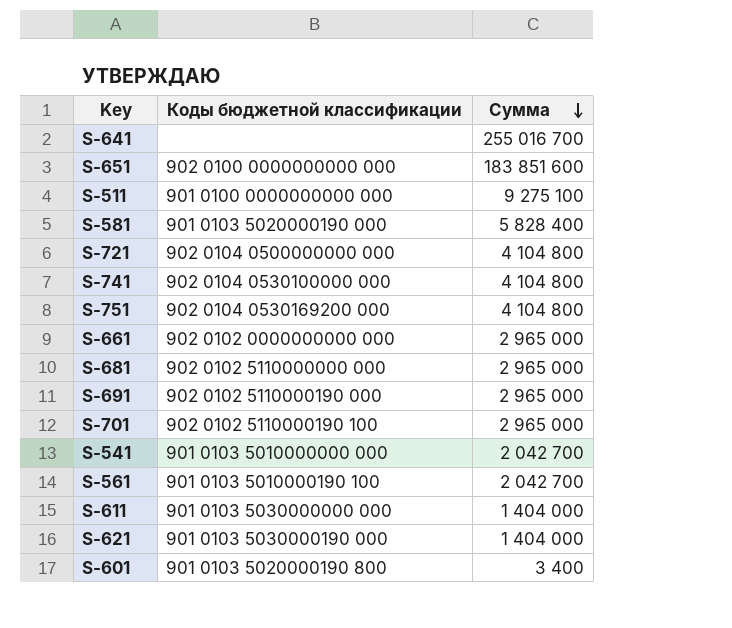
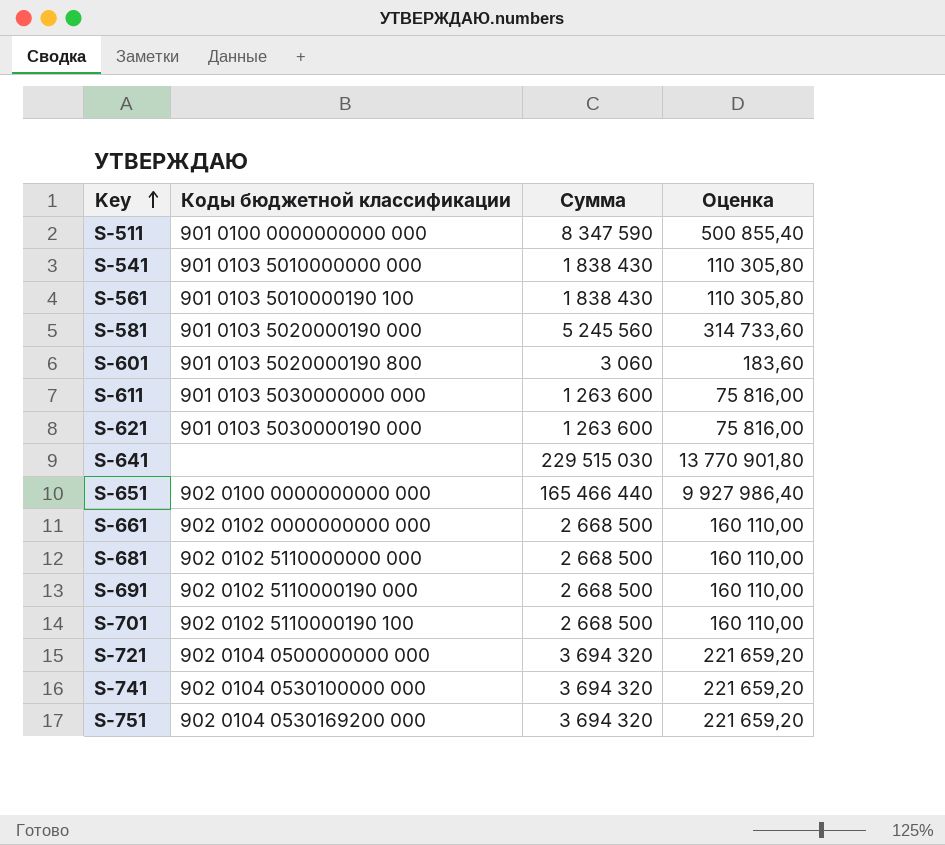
row order: Сумма descending -> Key ascending
column Оценка | formula: none -> [Сумма] * 0,06
S-511 | Сумма: 9 275 100 -> 8 347 590
S-541 | Сумма: 2 042 700 -> 1 838 430
S-561 | Сумма: 2 042 700 -> 1 838 430
S-581 | Сумма: 5 828 400 -> 5 245 560
S-601 | Сумма: 3 400 -> 3 060
S-611 | Сумма: 1 404 000 -> 1 263 600
S-621 | Сумма: 1 404 000 -> 1 263 600
S-641 | Сумма: 255 016 700 -> 229 515 030
S-651 | Сумма: 183 851 600 -> 165 466 440
S-661 | Сумма: 2 965 000 -> 2 668 500
S-681 | Сумма: 2 965 000 -> 2 668 500
S-691 | Сумма: 2 965 000 -> 2 668 500
S-701 | Сумма: 2 965 000 -> 2 668 500
S-721 | Сумма: 4 104 800 -> 3 694 320
S-741 | Сумма: 4 104 800 -> 3 694 320
S-751 | Сумма: 4 104 800 -> 3 694 320

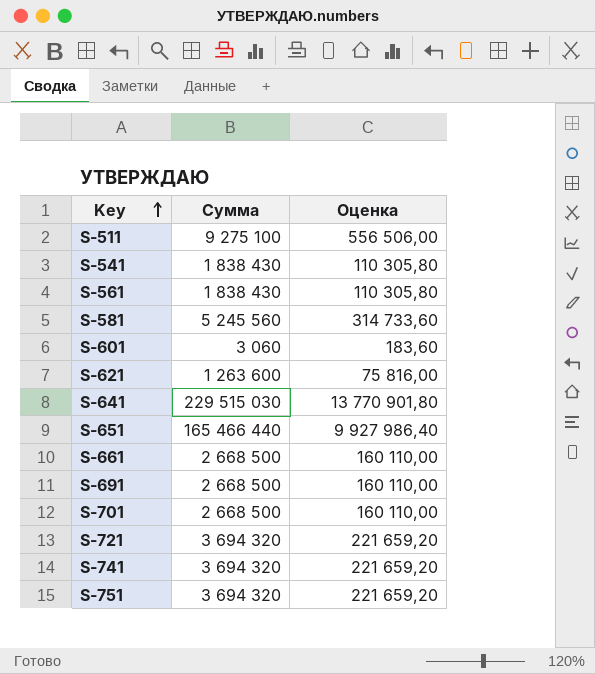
column Коды бюджетной классификации | position: 2 -> none
row S-611: 901 0103 5030000000 000 | 1 263 600 | 75 816,00 -> none
row S-681: 902 0102 5110000000 000 | 2 668 500 | 160 110,00 -> none
S-511 | Сумма: 8 347 590 -> 9 275 100
S-511 | Оценка: 500 855,40 -> 556 506,00

